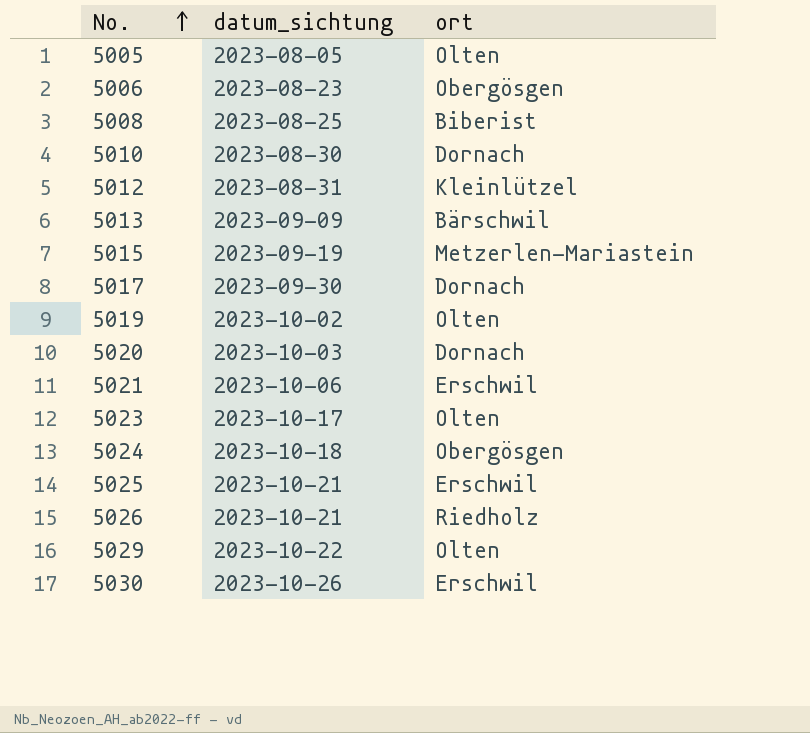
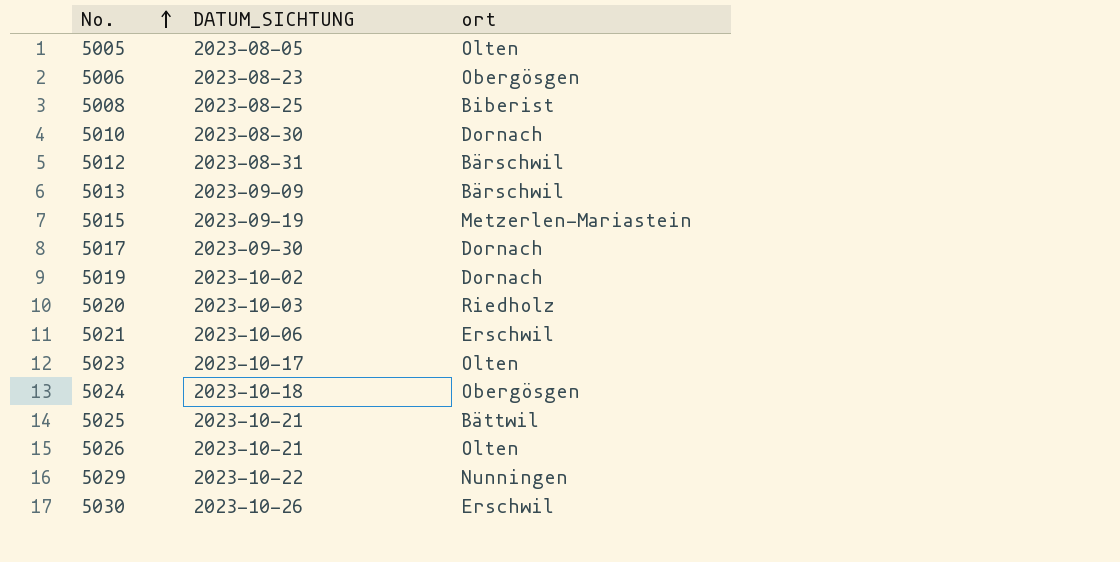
column name: datum_sichtung -> DATUM_SICHTUNG
5012 | ort: Kleinlützel -> Bärschwil
5019 | ort: Olten -> Dornach
5020 | ort: Dornach -> Riedholz
5025 | ort: Erschwil -> Bättwil
5026 | ort: Riedholz -> Olten
5029 | ort: Olten -> Nunningen

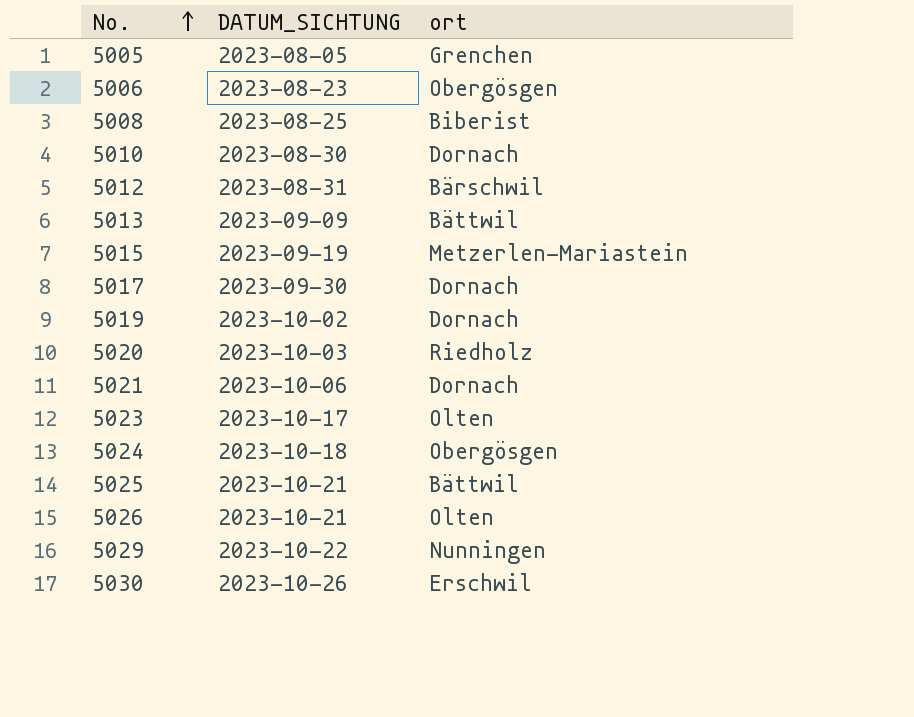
5005 | ort: Olten -> Grenchen
5013 | ort: Bärschwil -> Bättwil
5021 | ort: Erschwil -> Dornach

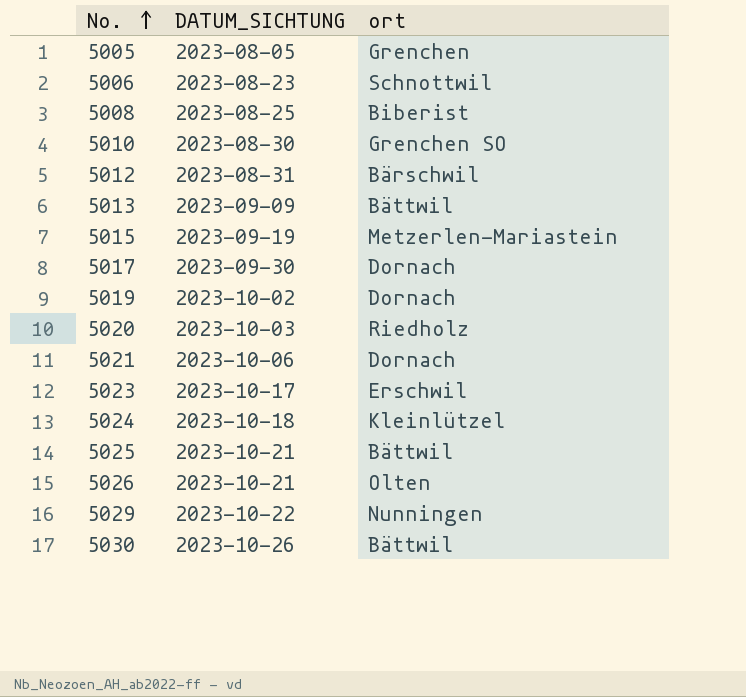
5006 | ort: Obergösgen -> Schnottwil
5010 | ort: Dornach -> Grenchen SO
5023 | ort: Olten -> Erschwil
5024 | ort: Obergösgen -> Kleinlützel
5030 | ort: Erschwil -> Bättwil

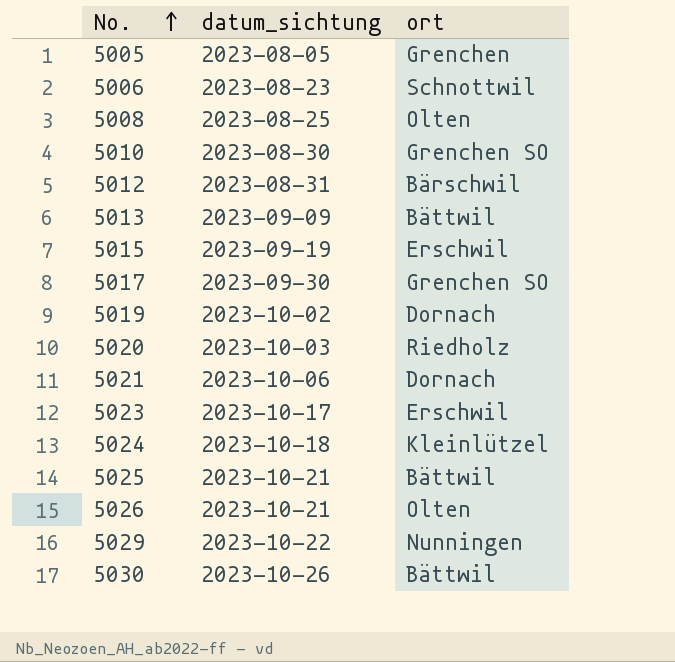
column name: DATUM_SICHTUNG -> datum_sichtung
5008 | ort: Biberist -> Olten
5015 | ort: Metzerlen-Mariastein -> Erschwil
5017 | ort: Dornach -> Grenchen SO

